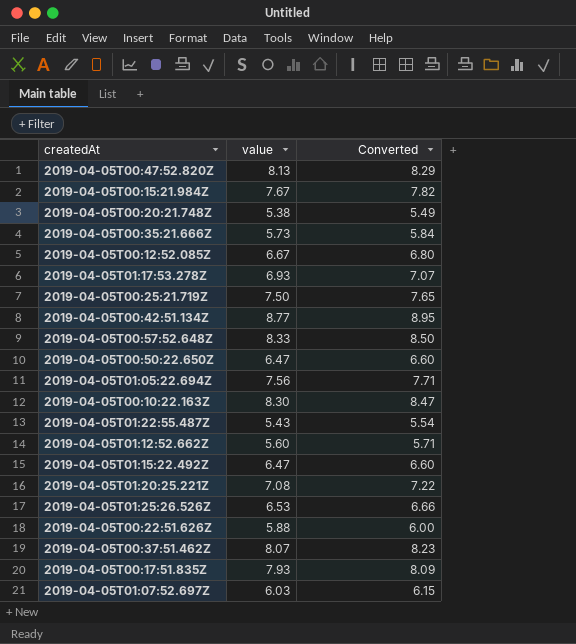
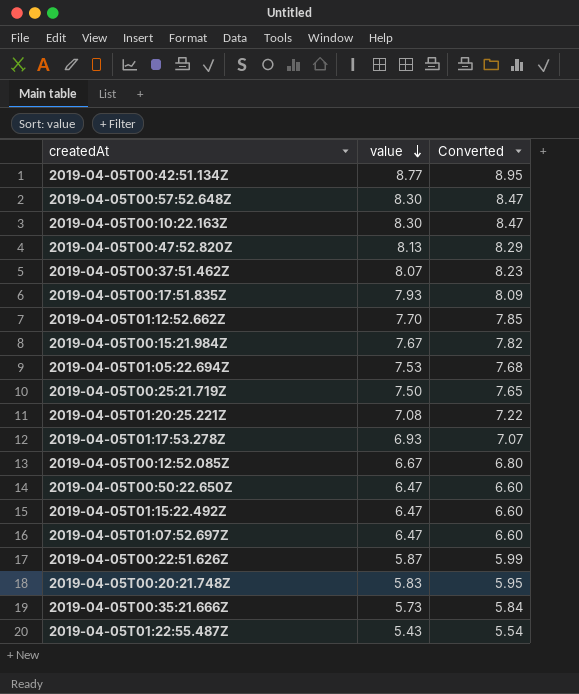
row order: none -> value descending
row 2019-04-05T01:25:26.526Z: 6.53 | 6.66 -> none
2019-04-05T00:57:52.648Z | value: 8.33 -> 8.30
2019-04-05T00:57:52.648Z | Converted: 8.50 -> 8.47
2019-04-05T01:12:52.662Z | value: 5.60 -> 7.70
2019-04-05T01:12:52.662Z | Converted: 5.71 -> 7.85
2019-04-05T01:05:22.694Z | value: 7.56 -> 7.53
2019-04-05T01:05:22.694Z | Converted: 7.71 -> 7.68
2019-04-05T01:07:52.697Z | value: 6.03 -> 6.47
2019-04-05T01:07:52.697Z | Converted: 6.15 -> 6.60
2019-04-05T00:22:51.626Z | value: 5.88 -> 5.87
2019-04-05T00:22:51.626Z | Converted: 6.00 -> 5.99
2019-04-05T00:20:21.748Z | value: 5.38 -> 5.83
2019-04-05T00:20:21.748Z | Converted: 5.49 -> 5.95

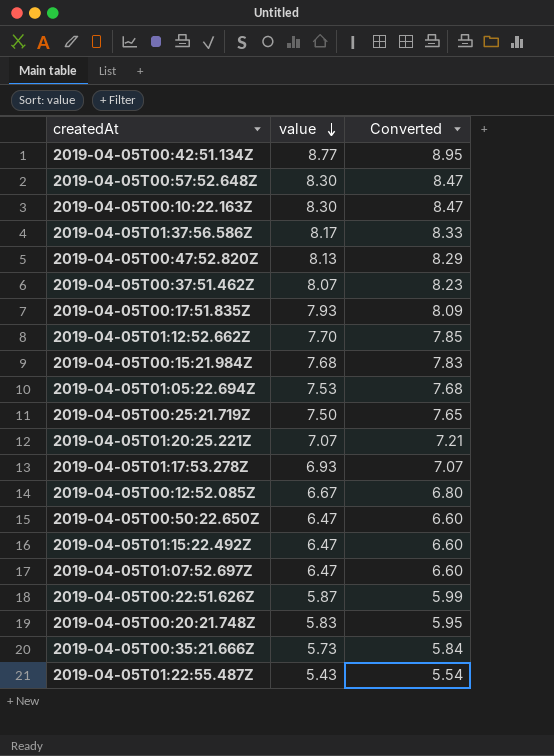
row 2019-04-05T01:37:56.586Z: none -> 8.17 | 8.33
2019-04-05T00:15:21.984Z | value: 7.67 -> 7.68
2019-04-05T00:15:21.984Z | Converted: 7.82 -> 7.83
2019-04-05T01:20:25.221Z | value: 7.08 -> 7.07
2019-04-05T01:20:25.221Z | Converted: 7.22 -> 7.21

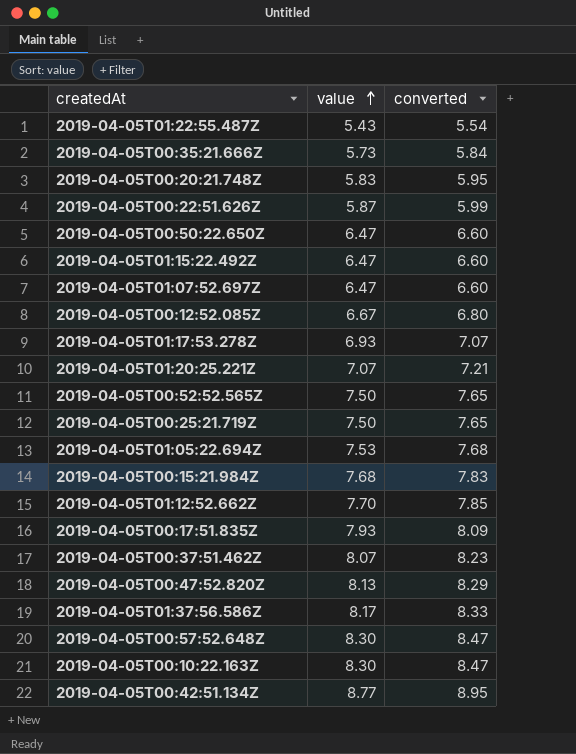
row order: value descending -> value ascending
column name: Converted -> converted
row 2019-04-05T00:52:52.565Z: none -> 7.50 | 7.65

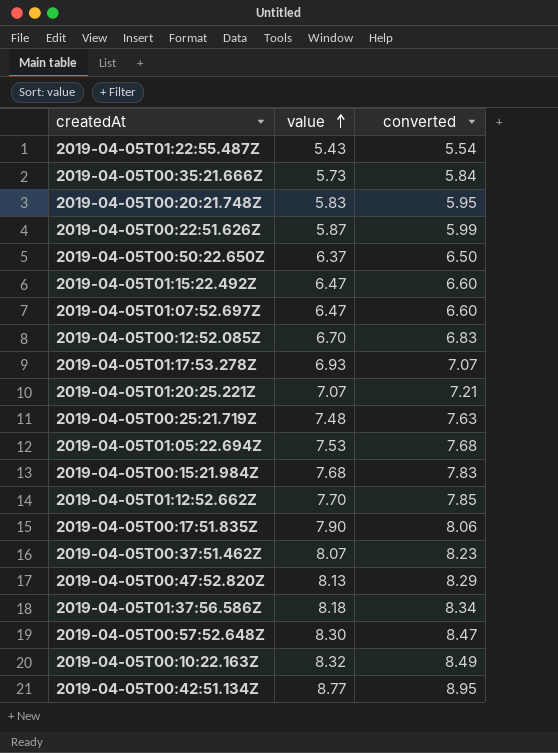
row 2019-04-05T00:52:52.565Z: 7.50 | 7.65 -> none
2019-04-05T00:50:22.650Z | value: 6.47 -> 6.37
2019-04-05T00:50:22.650Z | converted: 6.60 -> 6.50
2019-04-05T00:12:52.085Z | value: 6.67 -> 6.70
2019-04-05T00:12:52.085Z | converted: 6.80 -> 6.83
2019-04-05T00:25:21.719Z | value: 7.50 -> 7.48
2019-04-05T00:25:21.719Z | converted: 7.65 -> 7.63
2019-04-05T00:17:51.835Z | value: 7.93 -> 7.90
2019-04-05T00:17:51.835Z | converted: 8.09 -> 8.06
2019-04-05T01:37:56.586Z | value: 8.17 -> 8.18
2019-04-05T01:37:56.586Z | converted: 8.33 -> 8.34
2019-04-05T00:10:22.163Z | value: 8.30 -> 8.32
2019-04-05T00:10:22.163Z | converted: 8.47 -> 8.49

